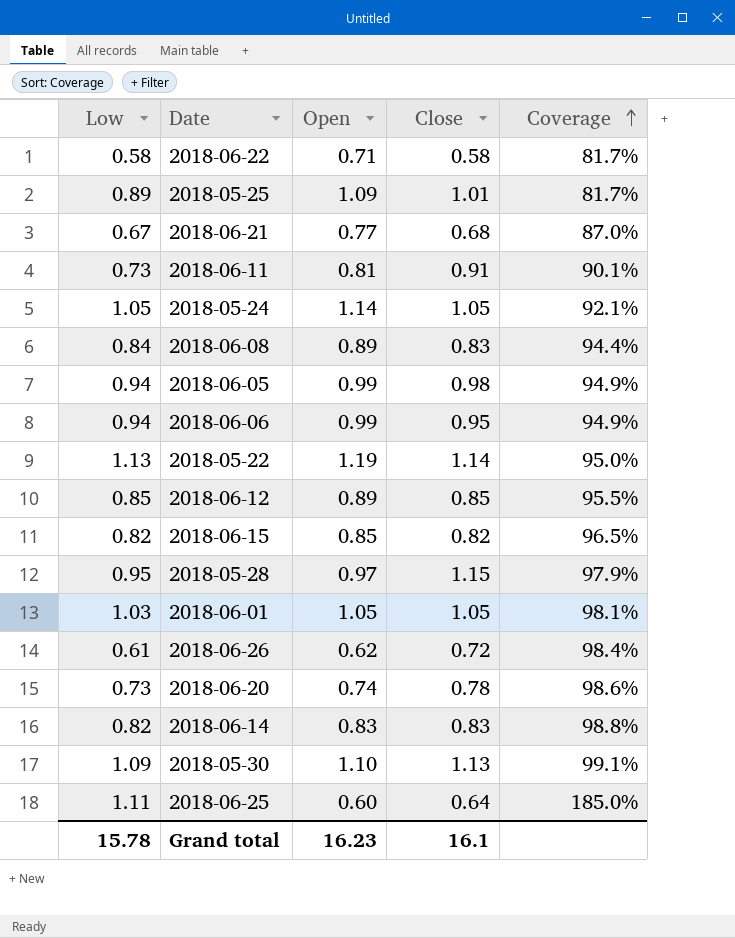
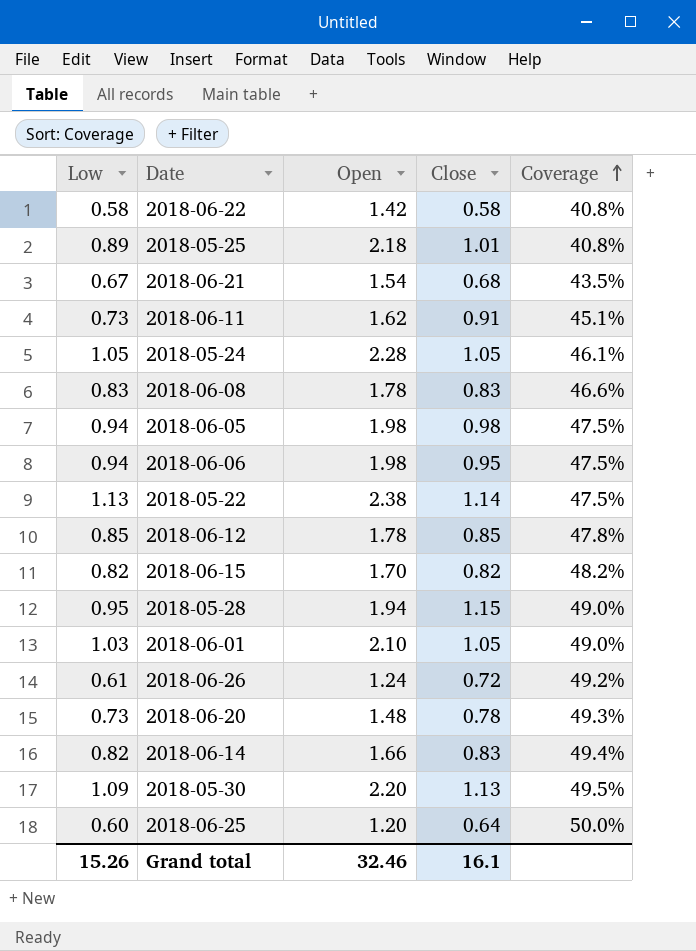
2018-06-22 | Open: 0.71 -> 1.42
2018-06-22 | Coverage: 81.7% -> 40.8%
2018-05-25 | Open: 1.09 -> 2.18
2018-05-25 | Coverage: 81.7% -> 40.8%
2018-06-21 | Open: 0.77 -> 1.54
2018-06-21 | Coverage: 87.0% -> 43.5%
2018-06-11 | Open: 0.81 -> 1.62
2018-06-11 | Coverage: 90.1% -> 45.1%
2018-05-24 | Open: 1.14 -> 2.28
2018-05-24 | Coverage: 92.1% -> 46.1%
2018-06-08 | Low: 0.84 -> 0.83
2018-06-08 | Open: 0.89 -> 1.78
2018-06-08 | Coverage: 94.4% -> 46.6%
2018-06-05 | Open: 0.99 -> 1.98
2018-06-05 | Coverage: 94.9% -> 47.5%
2018-06-06 | Open: 0.99 -> 1.98
2018-06-06 | Coverage: 94.9% -> 47.5%
2018-05-22 | Open: 1.19 -> 2.38
2018-05-22 | Coverage: 95.0% -> 47.5%
2018-06-12 | Open: 0.89 -> 1.78
2018-06-12 | Coverage: 95.5% -> 47.8%
2018-06-15 | Open: 0.85 -> 1.70
2018-06-15 | Coverage: 96.5% -> 48.2%
2018-05-28 | Open: 0.97 -> 1.94
2018-05-28 | Coverage: 97.9% -> 49.0%
2018-06-01 | Open: 1.05 -> 2.10
2018-06-01 | Coverage: 98.1% -> 49.0%
2018-06-26 | Open: 0.62 -> 1.24
2018-06-26 | Coverage: 98.4% -> 49.2%
2018-06-20 | Open: 0.74 -> 1.48
2018-06-20 | Coverage: 98.6% -> 49.3%
2018-06-14 | Open: 0.83 -> 1.66
2018-06-14 | Coverage: 98.8% -> 49.4%
2018-05-30 | Open: 1.10 -> 2.20
2018-05-30 | Coverage: 99.1% -> 49.5%
2018-06-25 | Low: 1.11 -> 0.60
2018-06-25 | Open: 0.60 -> 1.20
2018-06-25 | Coverage: 185.0% -> 50.0%
Grand total | Low: 15.78 -> 15.26
Grand total | Open: 16.23 -> 32.46

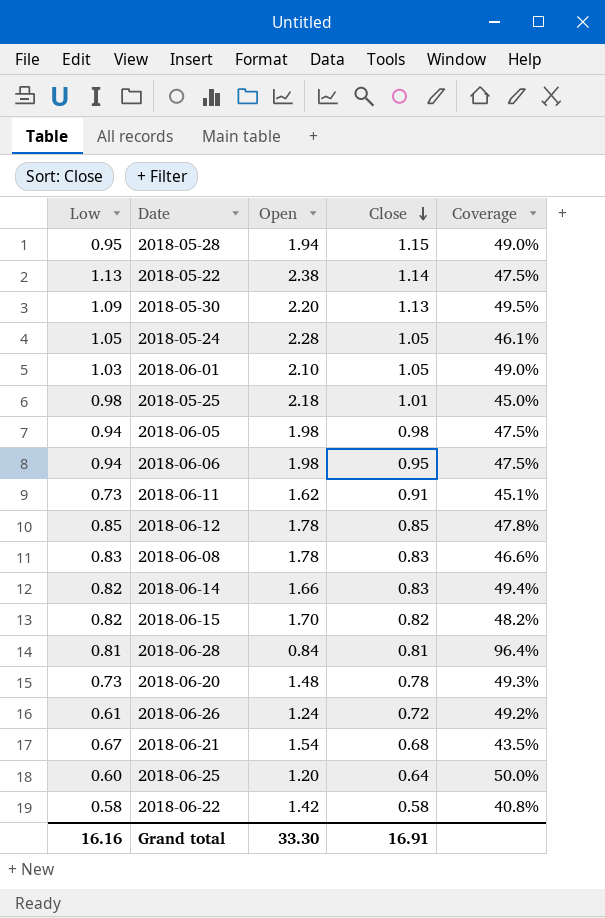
row order: Coverage ascending -> Close descending
2018-05-25 | Low: 0.89 -> 0.98
2018-05-25 | Coverage: 40.8% -> 45.0%
row 2018-06-28: none -> 0.81 | 0.84 | 0.81 | 96.4%
Grand total | Low: 15.26 -> 16.16
Grand total | Open: 32.46 -> 33.30
Grand total | Close: 16.1 -> 16.91

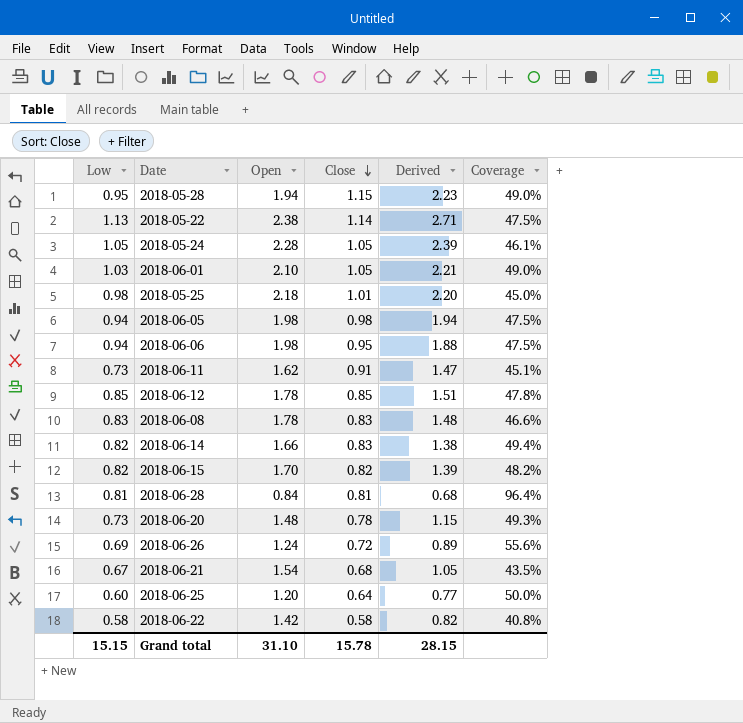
column Derived | formula: none -> [Open] * [Close]
row 2018-05-30: 1.09 | 2.20 | 1.13 | 49.5% -> none
2018-06-26 | Low: 0.61 -> 0.69
2018-06-26 | Coverage: 49.2% -> 55.6%
Grand total | Low: 16.16 -> 15.15
Grand total | Open: 33.30 -> 31.10
Grand total | Close: 16.91 -> 15.78

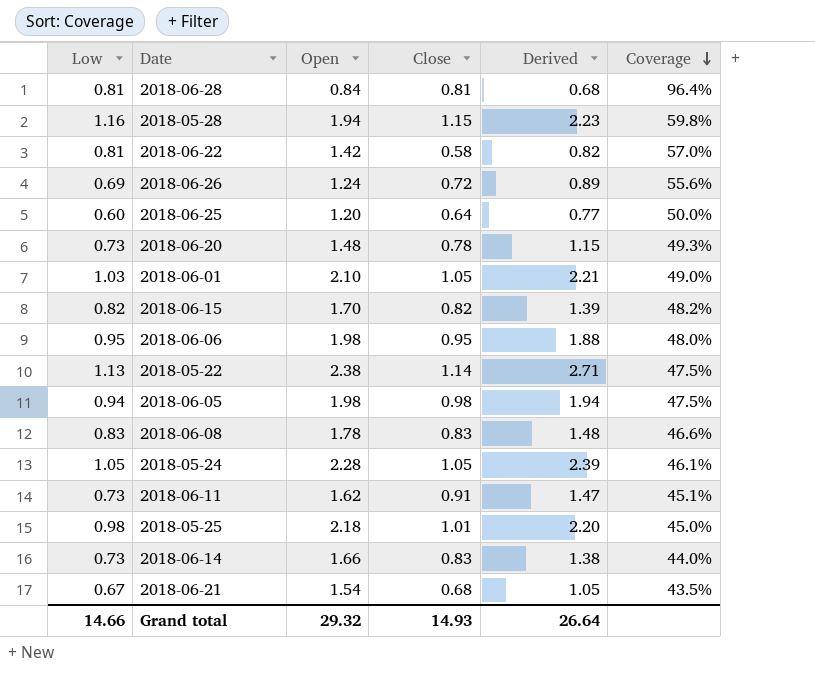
row order: Close descending -> Coverage descending
row 2018-06-12: 0.85 | 1.78 | 0.85 | 1.51 | 47.8% -> none
2018-05-28 | Low: 0.95 -> 1.16
2018-05-28 | Coverage: 49.0% -> 59.8%
2018-06-22 | Low: 0.58 -> 0.81
2018-06-22 | Coverage: 40.8% -> 57.0%
2018-06-06 | Low: 0.94 -> 0.95
2018-06-06 | Coverage: 47.5% -> 48.0%
2018-06-14 | Low: 0.82 -> 0.73
2018-06-14 | Coverage: 49.4% -> 44.0%
Grand total | Low: 15.15 -> 14.66
Grand total | Open: 31.10 -> 29.32
Grand total | Close: 15.78 -> 14.93
Grand total | Derived: 28.15 -> 26.64

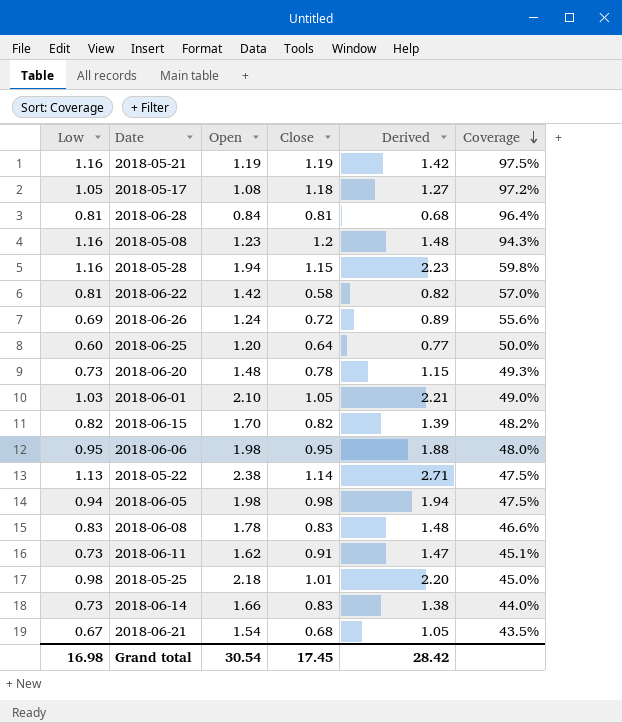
row 2018-05-24: 1.05 | 2.28 | 1.05 | 2.39 | 46.1% -> none
row 2018-05-21: none -> 1.16 | 1.19 | 1.19 | 1.42 | 97.5%
row 2018-05-17: none -> 1.05 | 1.08 | 1.18 | 1.27 | 97.2%
row 2018-05-08: none -> 1.16 | 1.23 | 1.2 | 1.48 | 94.3%
Grand total | Low: 14.66 -> 16.98
Grand total | Open: 29.32 -> 30.54
Grand total | Close: 14.93 -> 17.45
Grand total | Derived: 26.64 -> 28.42

